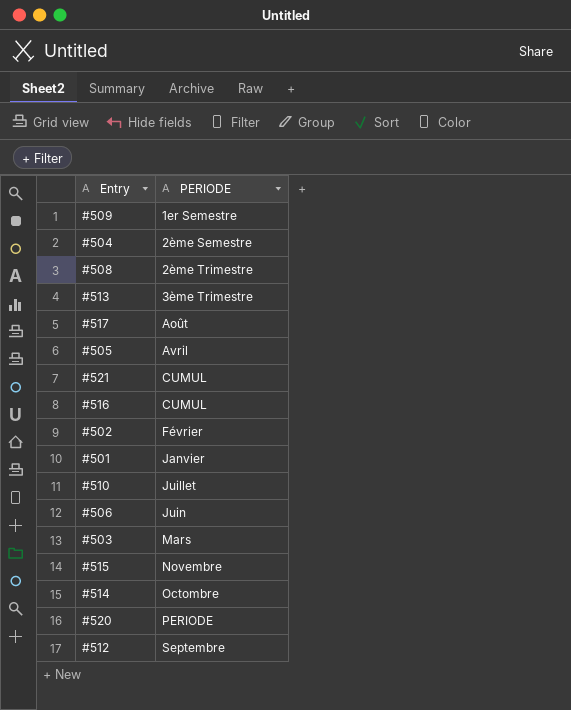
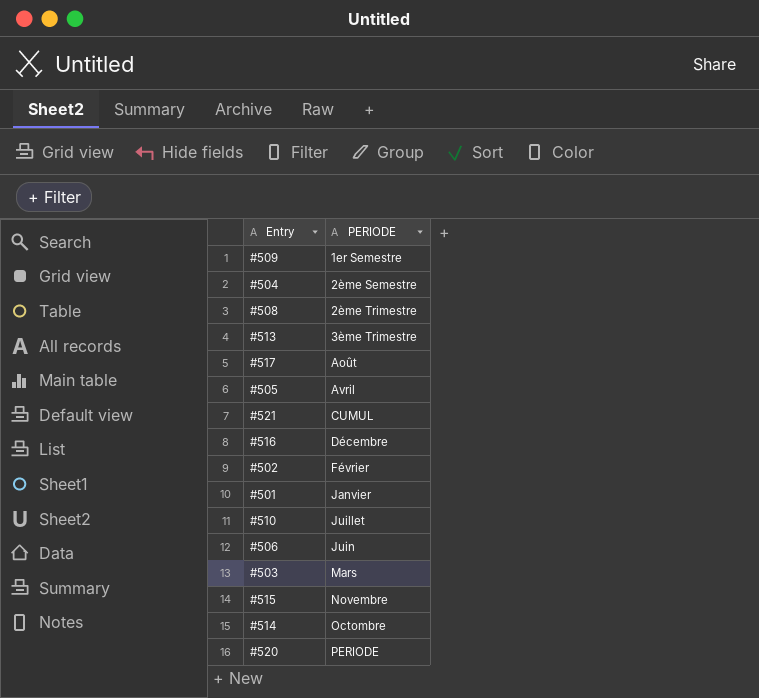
row #512: Septembre -> none
#516 | PERIODE: CUMUL -> Décembre

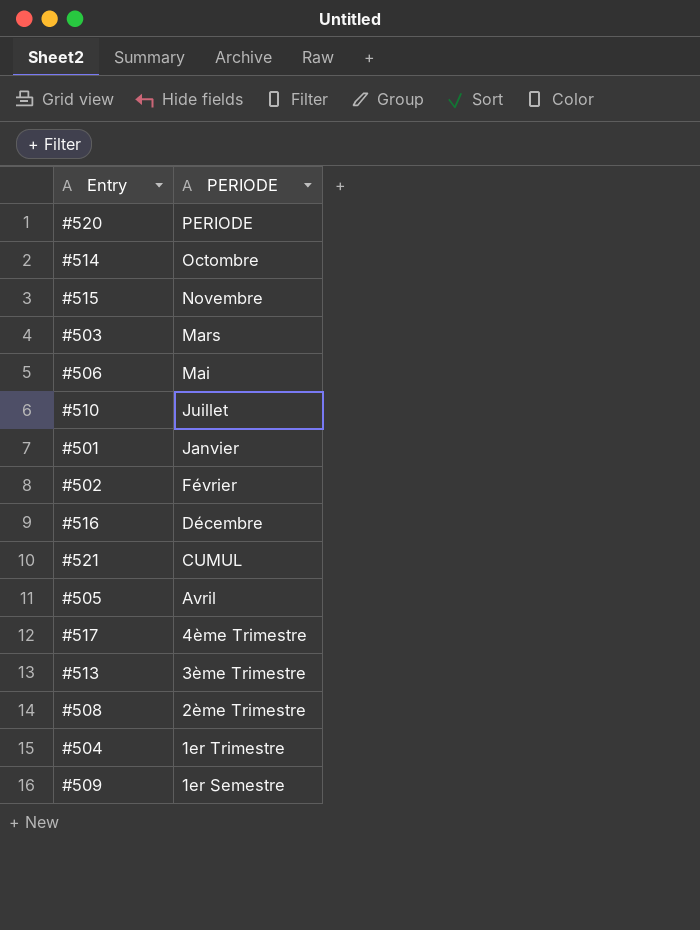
row order: PERIODE ascending -> PERIODE descending
#506 | PERIODE: Juin -> Mai
#517 | PERIODE: Août -> 4ème Trimestre
#504 | PERIODE: 2ème Semestre -> 1er Trimestre

